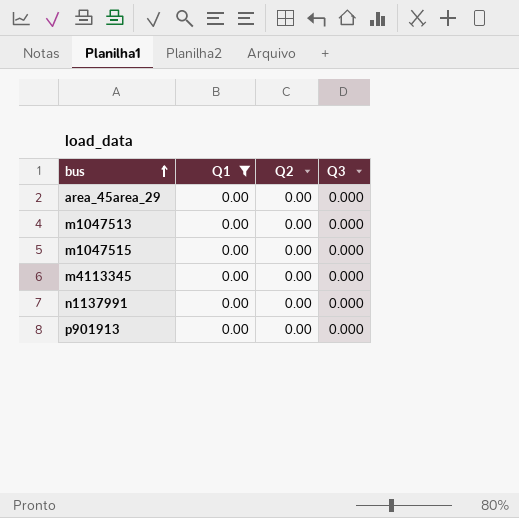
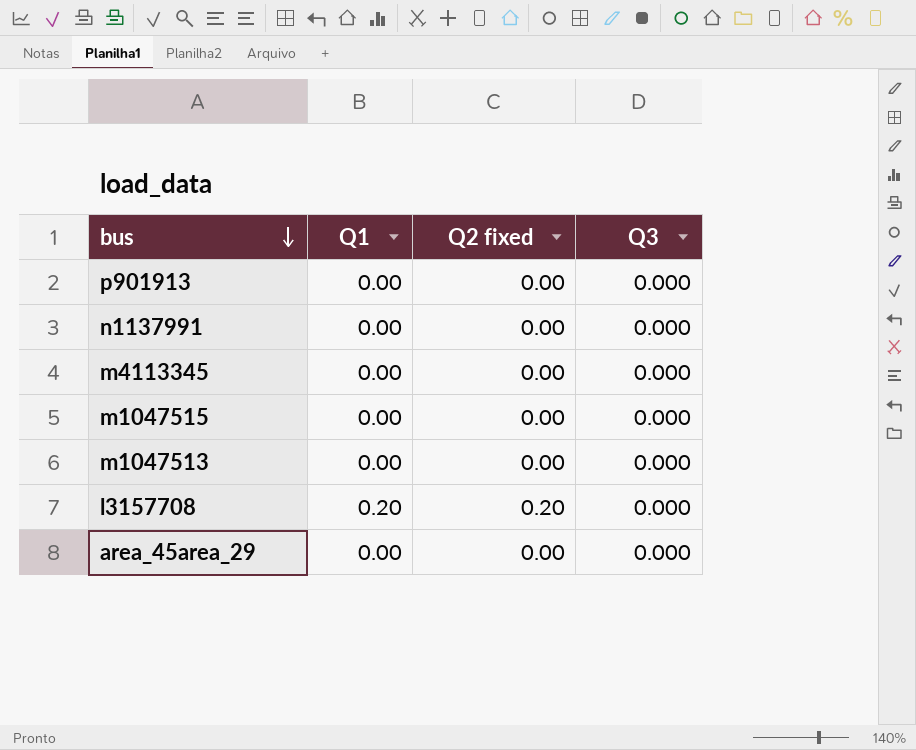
filter: Q1 = 0.00 -> none
row order: bus ascending -> bus descending
column name: Q2 -> Q2 fixed

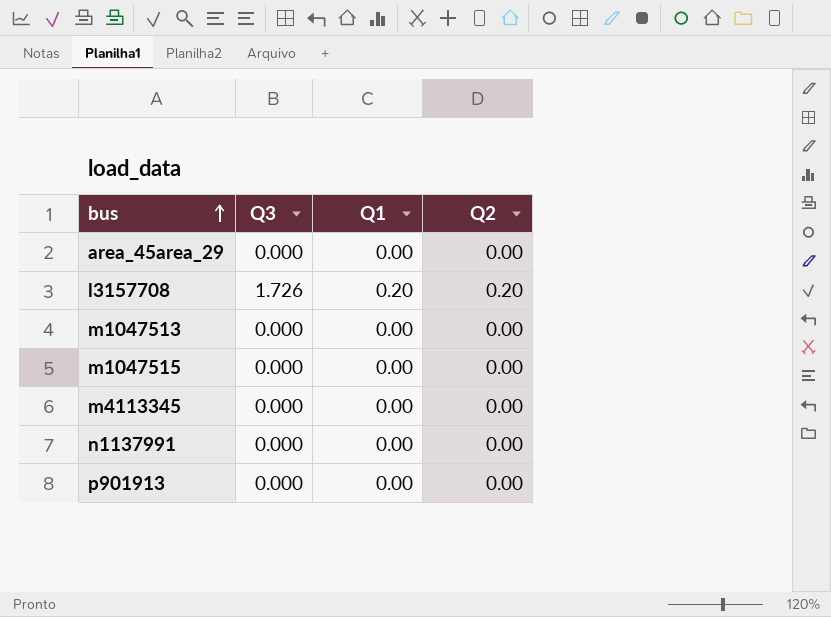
row order: bus descending -> bus ascending
column Q3 | position: 4 -> 2
column name: Q2 fixed -> Q2
l3157708 | Q3: 0.000 -> 1.726

